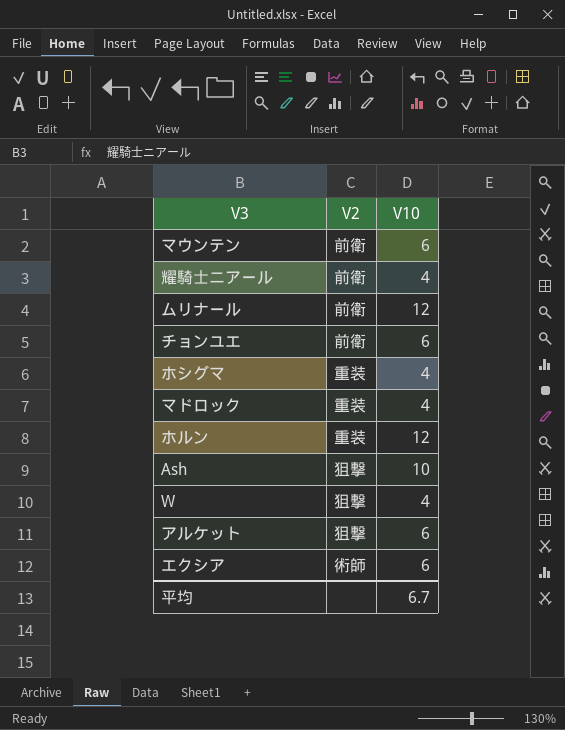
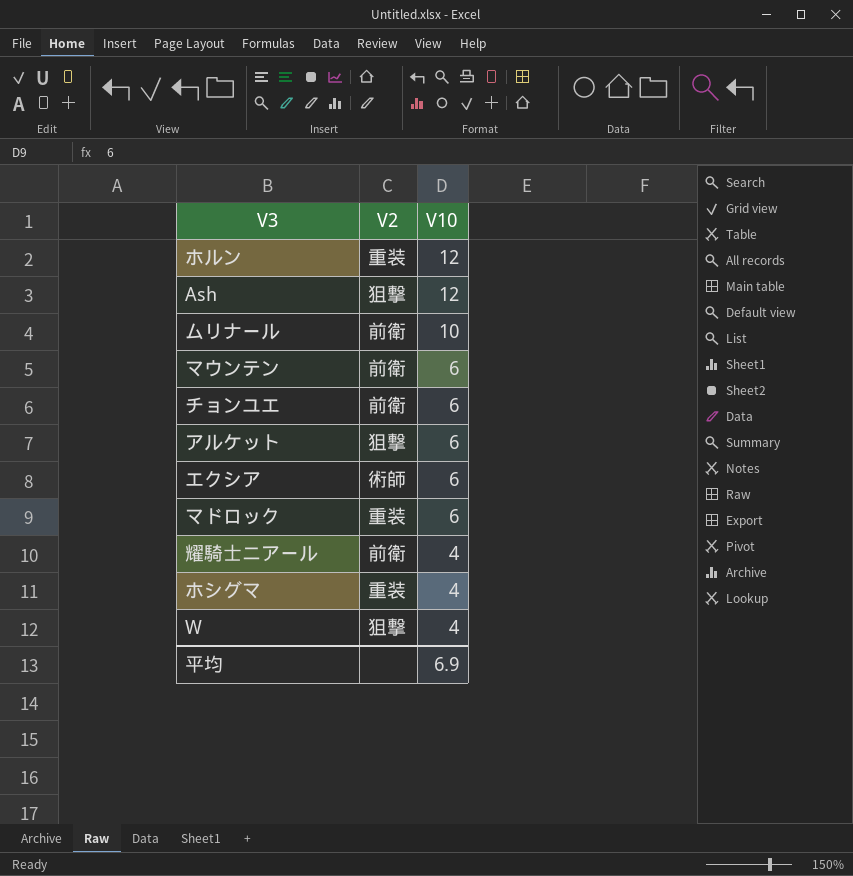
row order: none -> V10 descending
Ash | V10: 10 -> 12
ムリナール | V10: 12 -> 10
マドロック | V10: 4 -> 6
平均 | V10: 6.7 -> 6.9

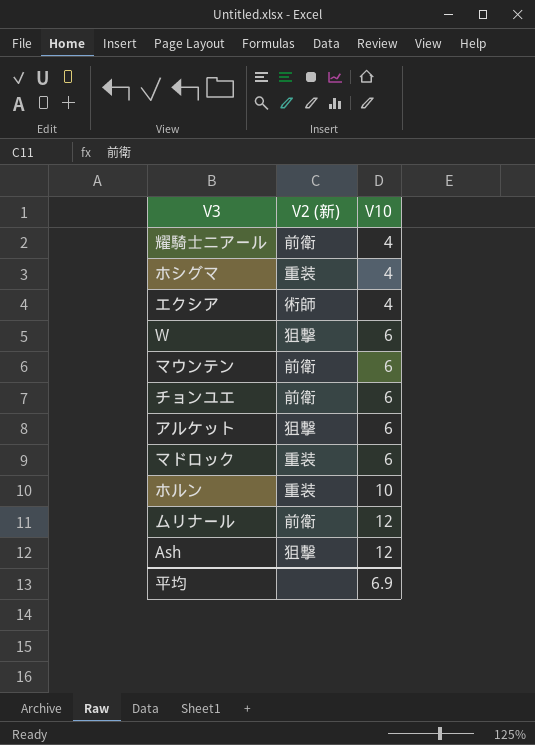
row order: V10 descending -> V10 ascending
column name: V2 -> V2 (新)
エクシア | V10: 6 -> 4
W | V10: 4 -> 6
ホルン | V10: 12 -> 10
ムリナール | V10: 10 -> 12

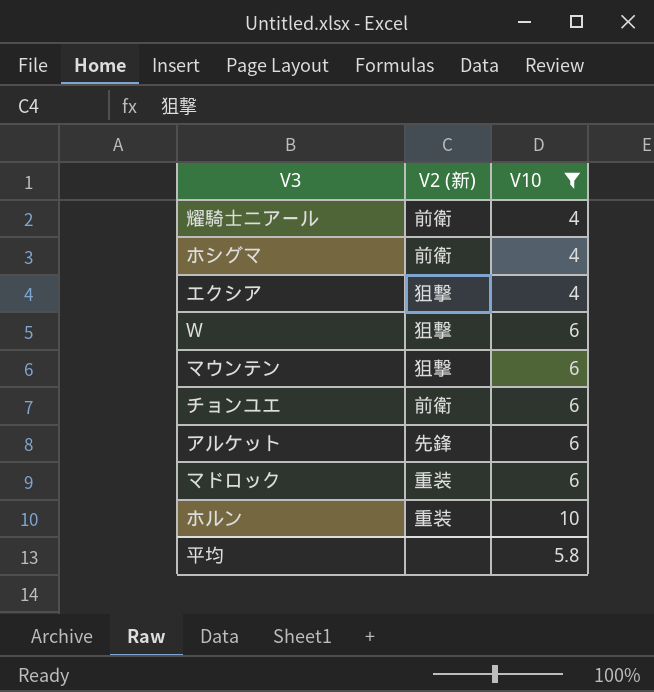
filter: none -> V10 != 12
ホシグマ | V2 (新): 重装 -> 前衛
エクシア | V2 (新): 術師 -> 狙撃
マウンテン | V2 (新): 前衛 -> 狙撃
アルケット | V2 (新): 狙撃 -> 先鋒
平均 | V10: 6.9 -> 5.8

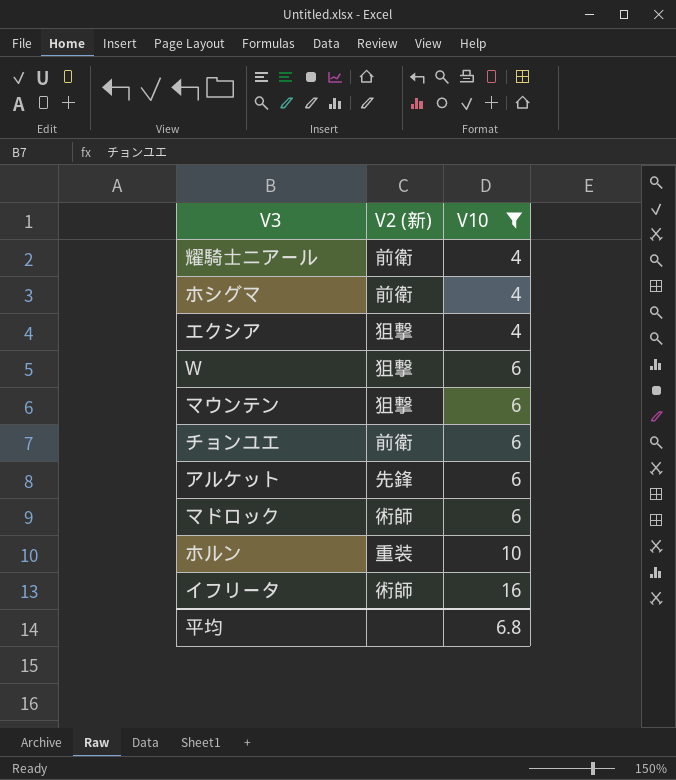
マドロック | V2 (新): 重装 -> 術師
row イフリータ: none -> 術師 | 16
平均 | V10: 5.8 -> 6.8

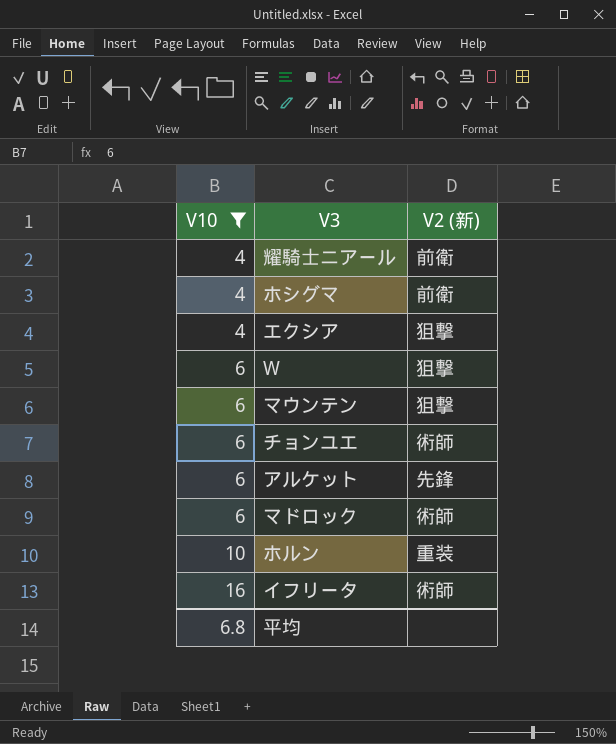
column V10 | position: 3 -> 1
チョンユエ | V2 (新): 前衛 -> 術師

